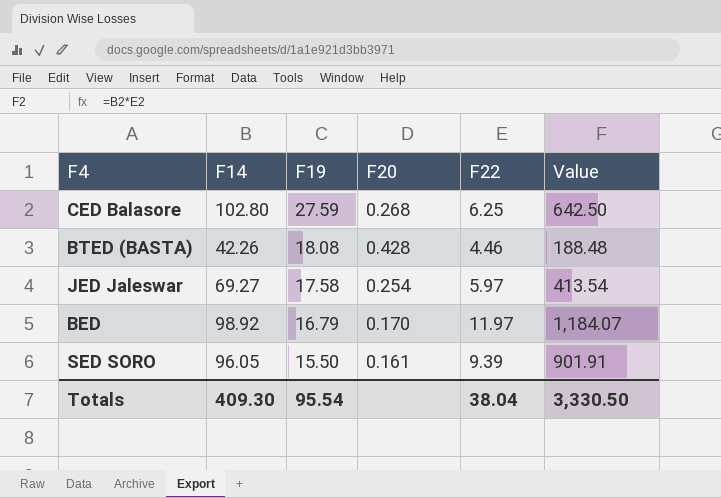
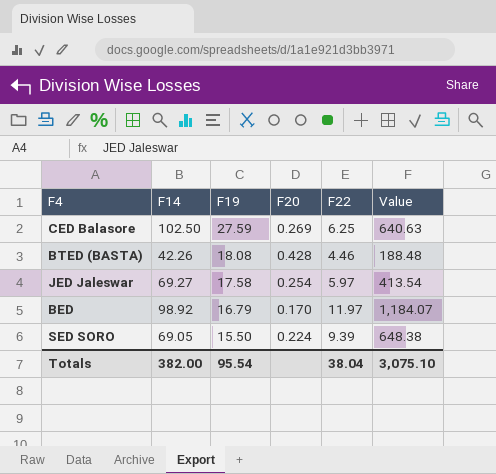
CED Balasore | F14: 102.80 -> 102.50
CED Balasore | F20: 0.268 -> 0.269
CED Balasore | Value: 642.50 -> 640.63
SED SORO | F14: 96.05 -> 69.05
SED SORO | F20: 0.161 -> 0.224
SED SORO | Value: 901.91 -> 648.38
Totals | F14: 409.30 -> 382.00
Totals | Value: 3,330.50 -> 3,075.10

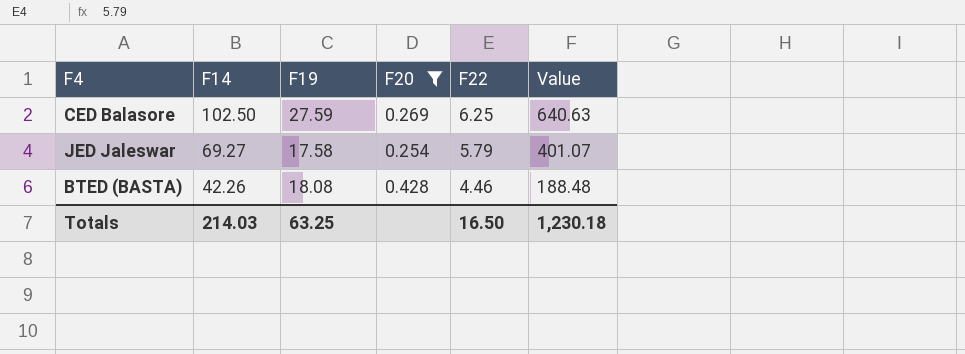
filter: none -> F20 >= 0.254
row order: F19 descending -> F14 descending
JED Jaleswar | F22: 5.97 -> 5.79
JED Jaleswar | Value: 413.54 -> 401.07
Totals | F14: 382.00 -> 214.03
Totals | F19: 95.54 -> 63.25
Totals | F22: 38.04 -> 16.50
Totals | Value: 3,075.10 -> 1,230.18

